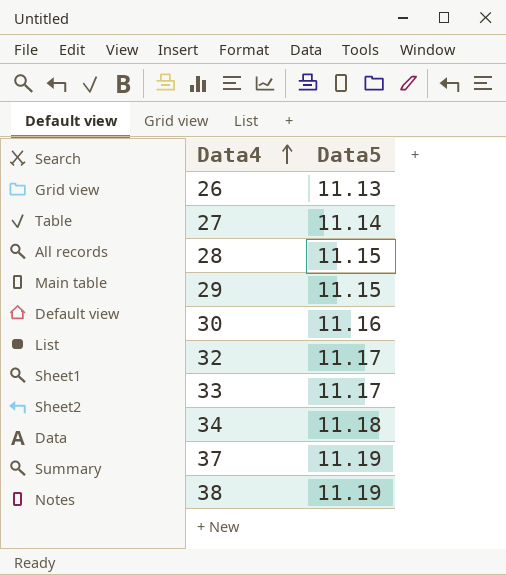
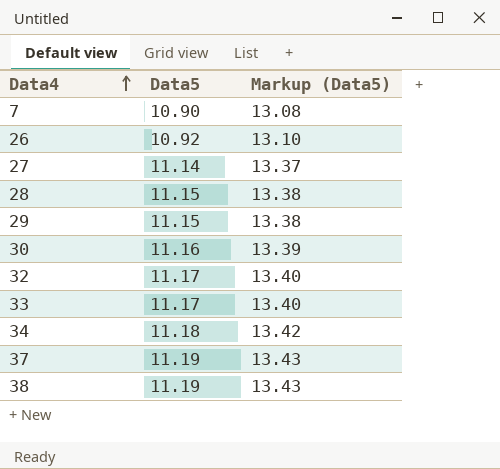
column Markup (Data5) | formula: none -> [Data5] * 1.2
row 7: none -> 10.90 | 13.08
26 | Data5: 11.13 -> 10.92

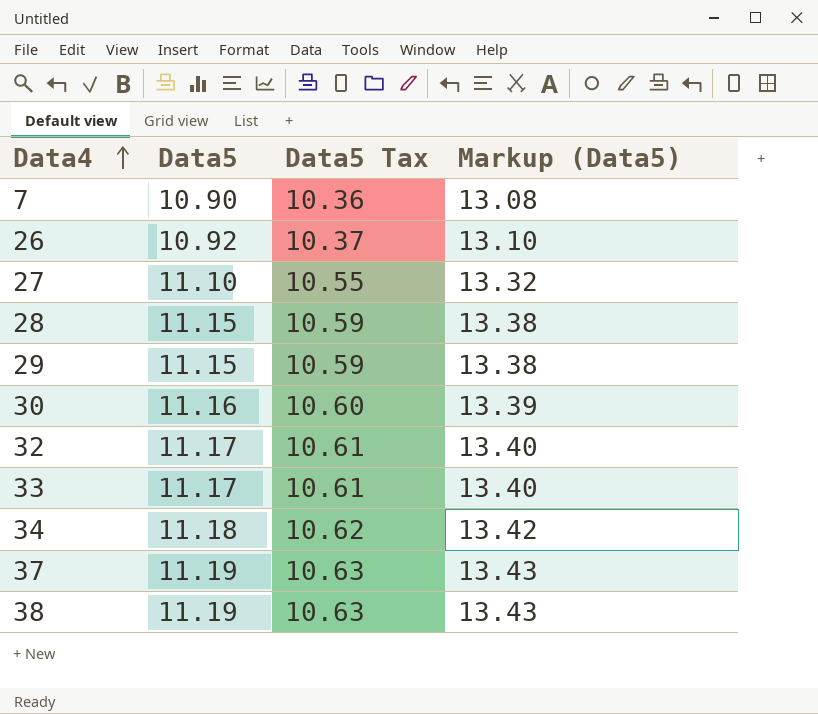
column Data5 Tax | formula: none -> [Data5] * 0.95
27 | Data5: 11.14 -> 11.10
27 | Markup (Data5): 13.37 -> 13.32

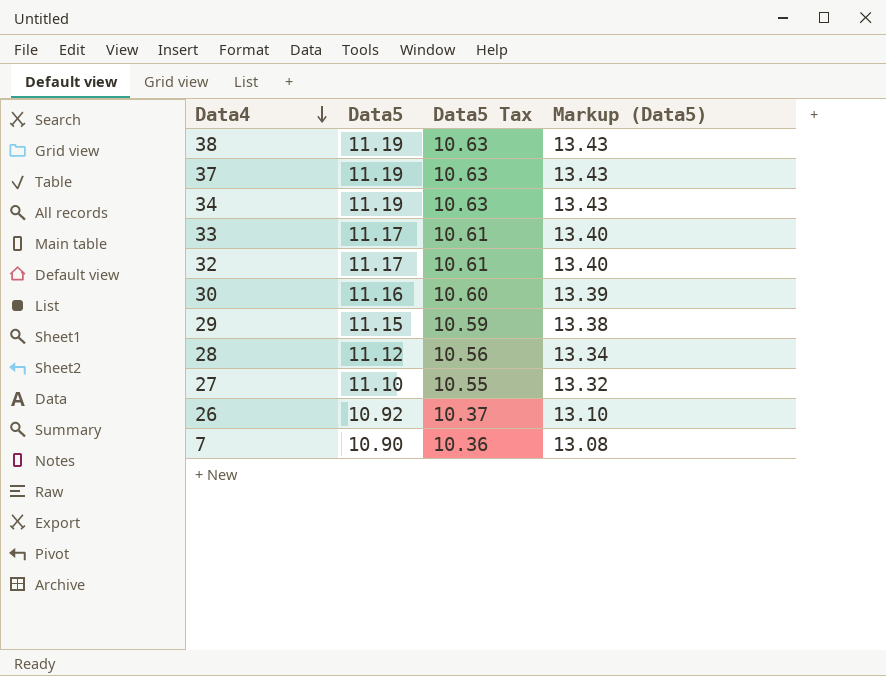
row order: Data4 ascending -> Data4 descending
34 | Data5: 11.18 -> 11.19
34 | Data5 Tax: 10.62 -> 10.63
34 | Markup (Data5): 13.42 -> 13.43
28 | Data5: 11.15 -> 11.12
28 | Data5 Tax: 10.59 -> 10.56
28 | Markup (Data5): 13.38 -> 13.34

